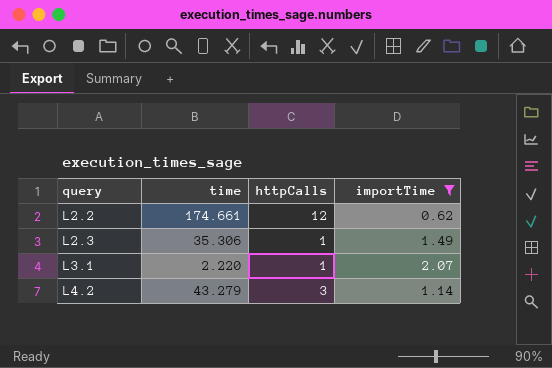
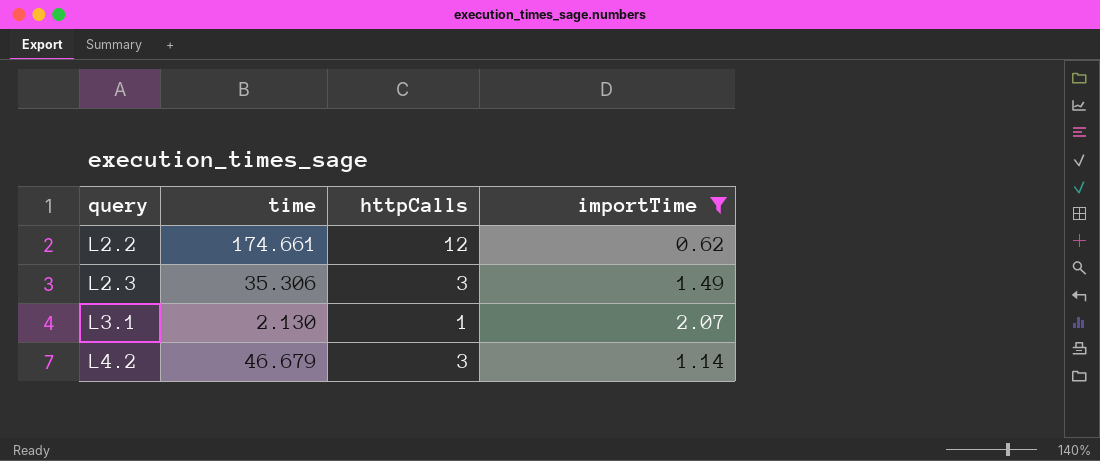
L2.3 | httpCalls: 1 -> 3
L3.1 | time: 2.220 -> 2.130
L4.2 | time: 43.279 -> 46.679

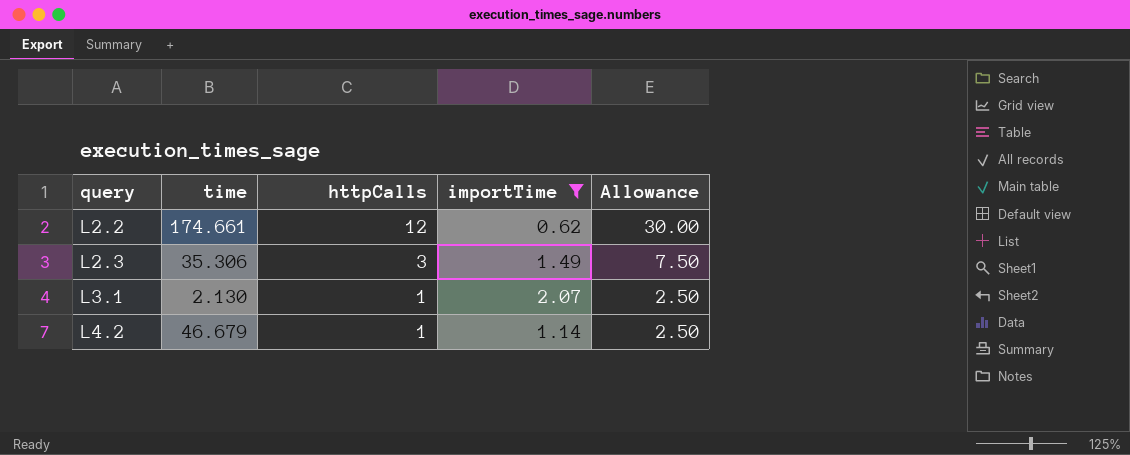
column Allowance | formula: none -> [httpCalls] * 2.5
L4.2 | httpCalls: 3 -> 1

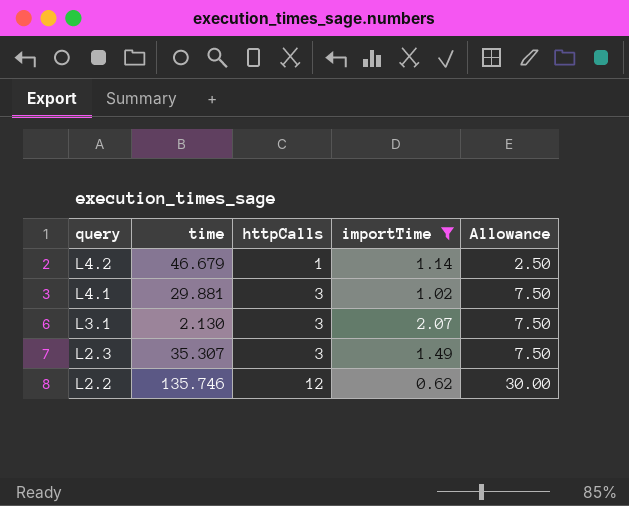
row order: query ascending -> query descending
row L4.1: none -> 29.881 | 3 | 1.02 | 7.50
L3.1 | httpCalls: 1 -> 3
L3.1 | Allowance: 2.50 -> 7.50
L2.3 | time: 35.306 -> 35.307
L2.2 | time: 174.661 -> 135.746

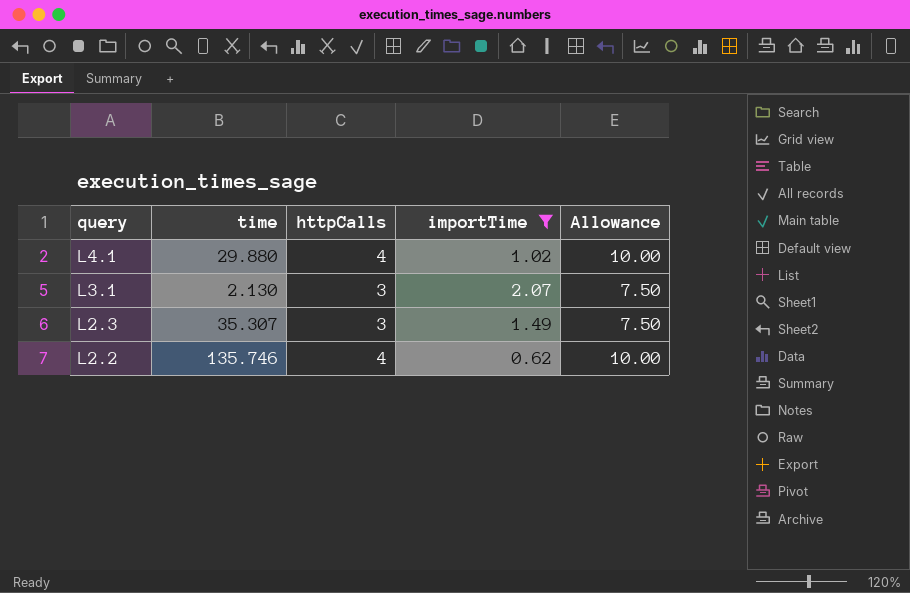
row L4.2: 46.679 | 1 | 1.14 | 2.50 -> none
L4.1 | time: 29.881 -> 29.880
L4.1 | httpCalls: 3 -> 4
L4.1 | Allowance: 7.50 -> 10.00
L2.2 | httpCalls: 12 -> 4
L2.2 | Allowance: 30.00 -> 10.00

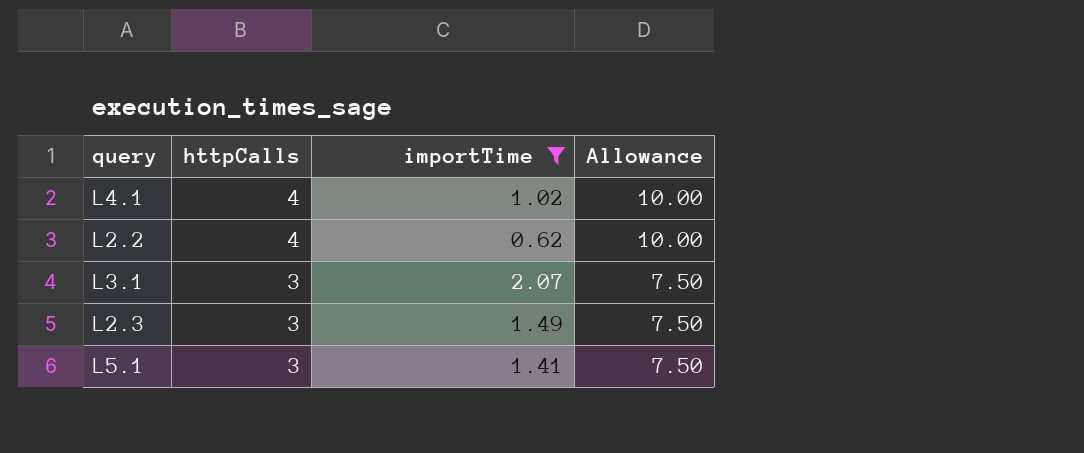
row order: query descending -> httpCalls descending
column time | position: 2 -> none
row L5.1: none -> 3 | 1.41 | 7.50

